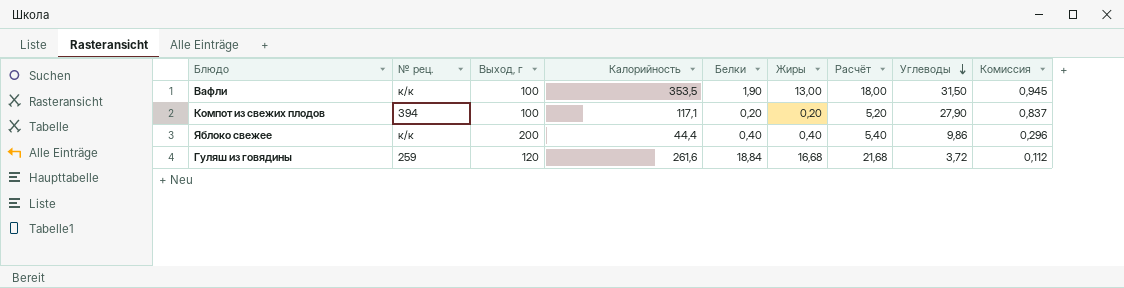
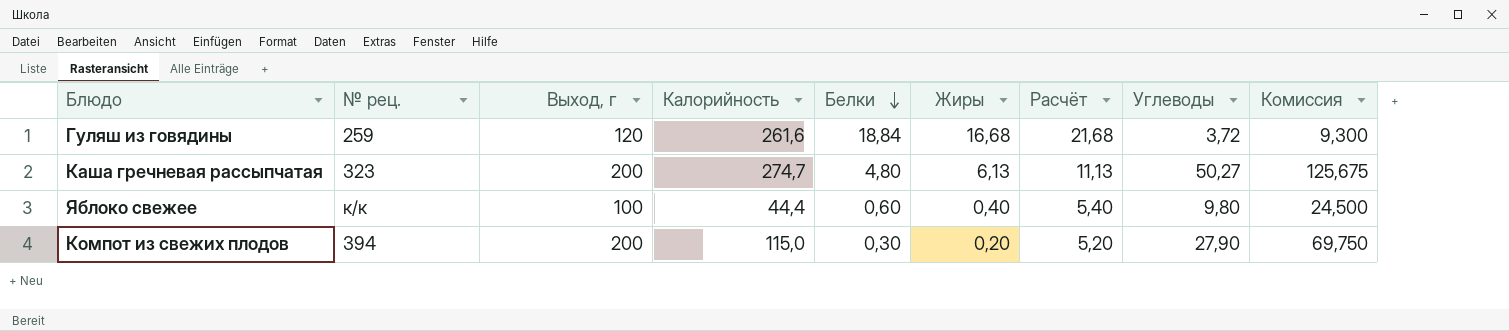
row order: Углеводы descending -> Белки descending
column Комиссия | formula: [Углеводы] * 0,03 -> [Углеводы] * 2,5
row Вафли: к/к | 100 | 353,5 | 1,90 | 13,00 | 18,00 | 31,50 | 0,945 -> none
row Каша гречневая рассыпчатая: none -> 323 | 200 | 274,7 | 4,80 | 6,13 | 11,13 | 50,27 | 125,675
Яблоко свежее | Выход, г: 200 -> 100
Яблоко свежее | Белки: 0,40 -> 0,60
Яблоко свежее | Углеводы: 9,86 -> 9,80
Компот из свежих плодов | Выход, г: 100 -> 200
Компот из свежих плодов | Калорийность: 117,1 -> 115,0
Компот из свежих плодов | Белки: 0,20 -> 0,30

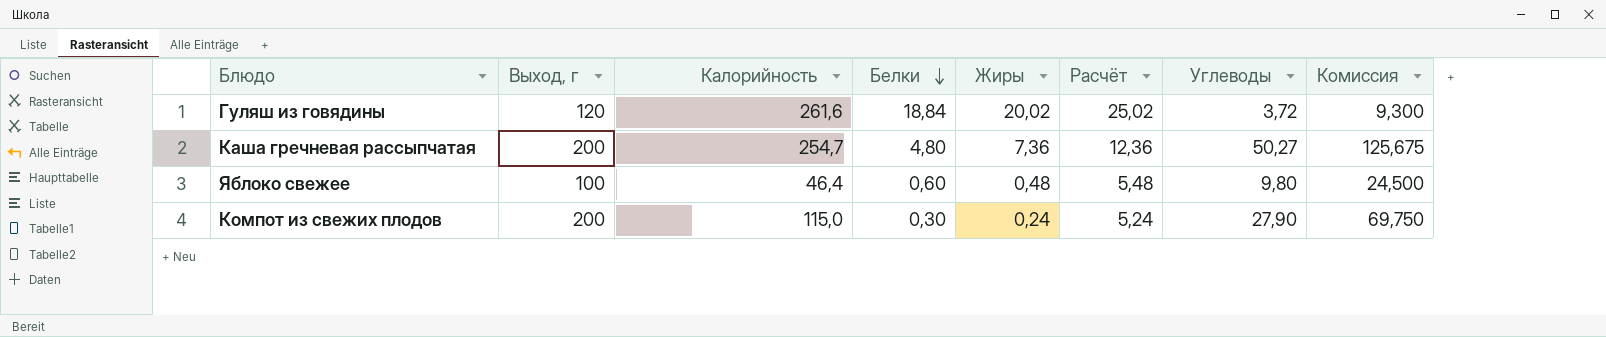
column № рец. | position: 2 -> none
Гуляш из говядины | Жиры: 16,68 -> 20,02
Гуляш из говядины | Расчёт: 21,68 -> 25,02
Каша гречневая рассыпчатая | Калорийность: 274,7 -> 254,7
Каша гречневая рассыпчатая | Жиры: 6,13 -> 7,36
Каша гречневая рассыпчатая | Расчёт: 11,13 -> 12,36
Яблоко свежее | Калорийность: 44,4 -> 46,4
Яблоко свежее | Жиры: 0,40 -> 0,48
Яблоко свежее | Расчёт: 5,40 -> 5,48
Компот из свежих плодов | Жиры: 0,20 -> 0,24
Компот из свежих плодов | Расчёт: 5,20 -> 5,24

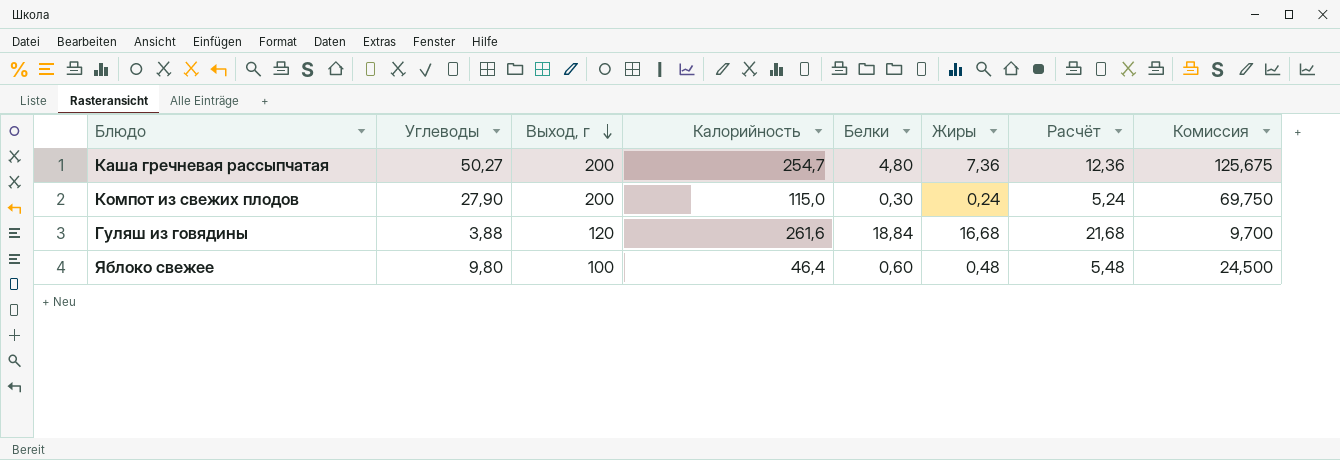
row order: Белки descending -> Выход, г descending
column Углеводы | position: 7 -> 2
Гуляш из говядины | Углеводы: 3,72 -> 3,88
Гуляш из говядины | Жиры: 20,02 -> 16,68
Гуляш из говядины | Расчёт: 25,02 -> 21,68
Гуляш из говядины | Комиссия: 9,300 -> 9,700

